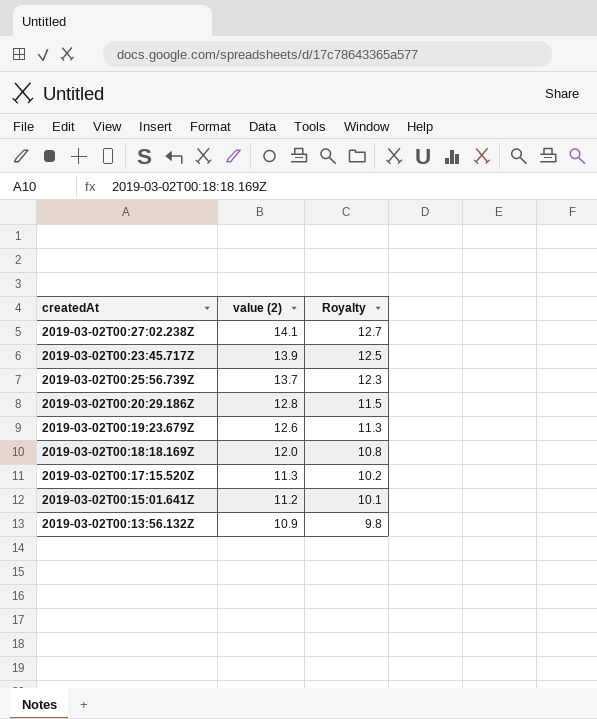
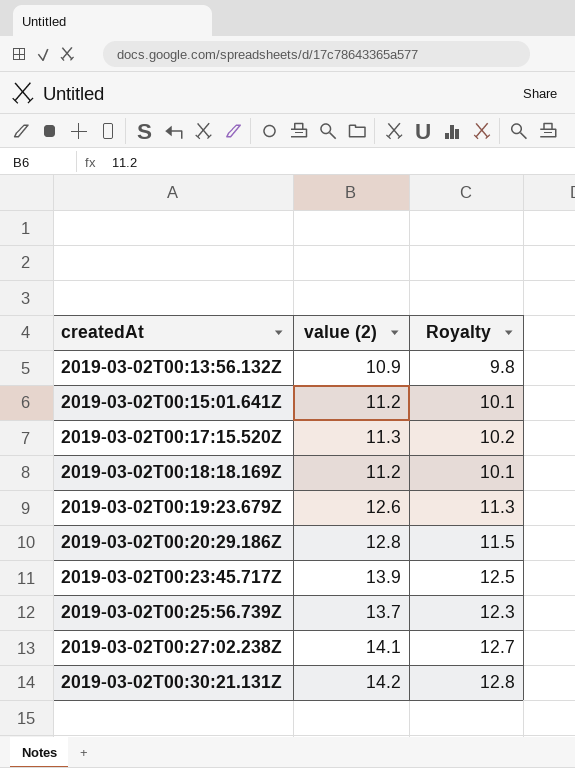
row order: value (2) descending -> createdAt ascending
2019-03-02T00:18:18.169Z | value (2): 12.0 -> 11.2
2019-03-02T00:18:18.169Z | Royalty: 10.8 -> 10.1
row 2019-03-02T00:30:21.131Z: none -> 14.2 | 12.8

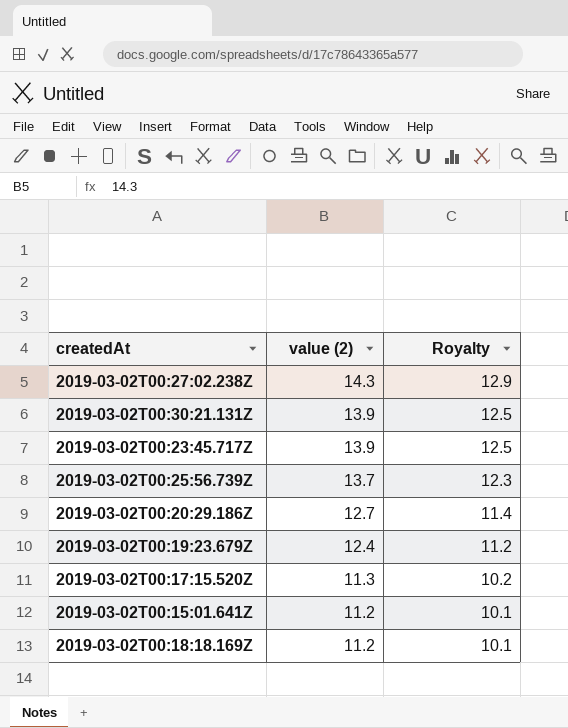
row order: createdAt ascending -> value (2) descending
row 2019-03-02T00:13:56.132Z: 10.9 | 9.8 -> none
2019-03-02T00:27:02.238Z | value (2): 14.1 -> 14.3
2019-03-02T00:27:02.238Z | Royalty: 12.7 -> 12.9
2019-03-02T00:30:21.131Z | value (2): 14.2 -> 13.9
2019-03-02T00:30:21.131Z | Royalty: 12.8 -> 12.5
2019-03-02T00:20:29.186Z | value (2): 12.8 -> 12.7
2019-03-02T00:20:29.186Z | Royalty: 11.5 -> 11.4
2019-03-02T00:19:23.679Z | value (2): 12.6 -> 12.4
2019-03-02T00:19:23.679Z | Royalty: 11.3 -> 11.2

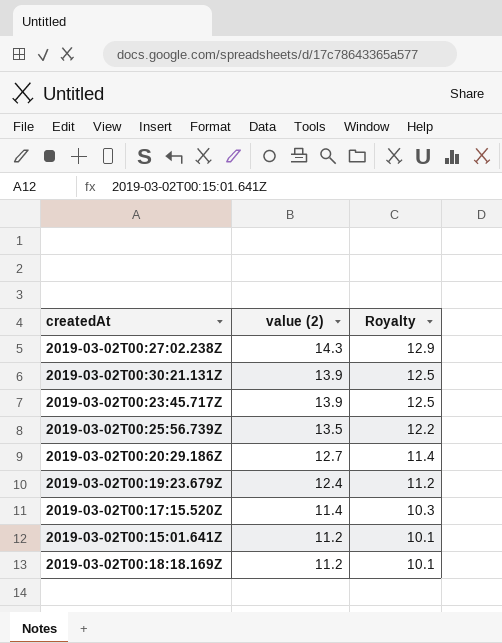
2019-03-02T00:25:56.739Z | value (2): 13.7 -> 13.5
2019-03-02T00:25:56.739Z | Royalty: 12.3 -> 12.2
2019-03-02T00:17:15.520Z | value (2): 11.3 -> 11.4
2019-03-02T00:17:15.520Z | Royalty: 10.2 -> 10.3

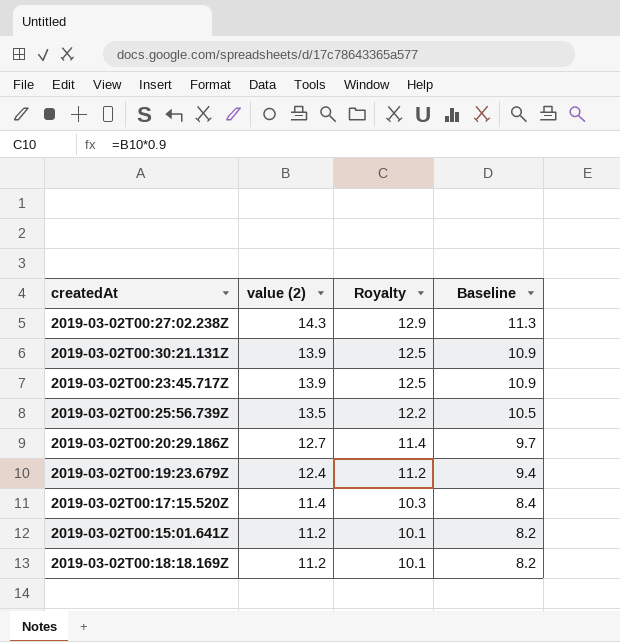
column Baseline | formula: none -> [value (2)] - 3

